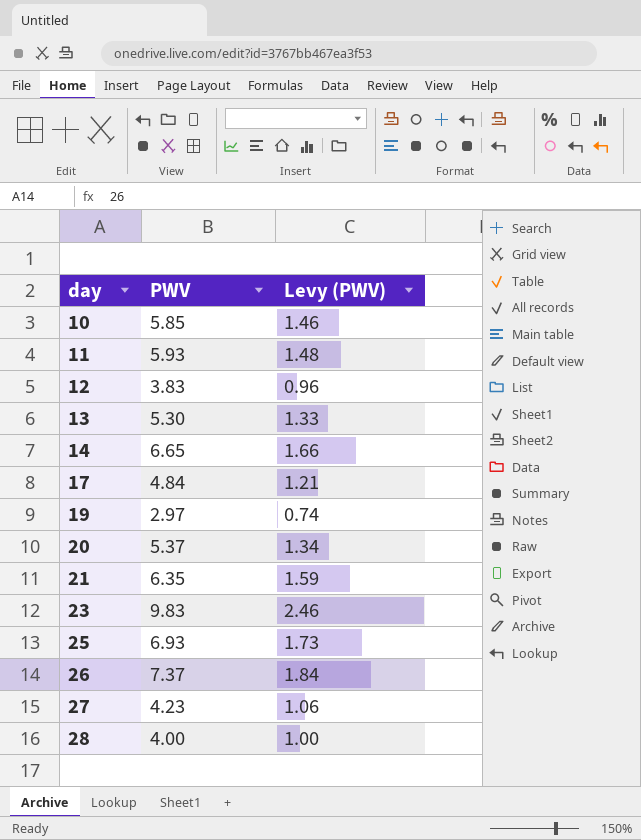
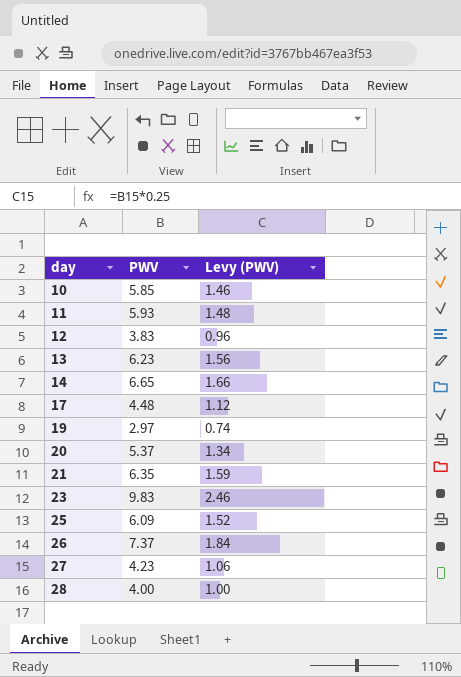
13 | PWV: 5.30 -> 6.23
13 | Levy (PWV): 1.33 -> 1.56
17 | PWV: 4.84 -> 4.48
17 | Levy (PWV): 1.21 -> 1.12
25 | PWV: 6.93 -> 6.09
25 | Levy (PWV): 1.73 -> 1.52

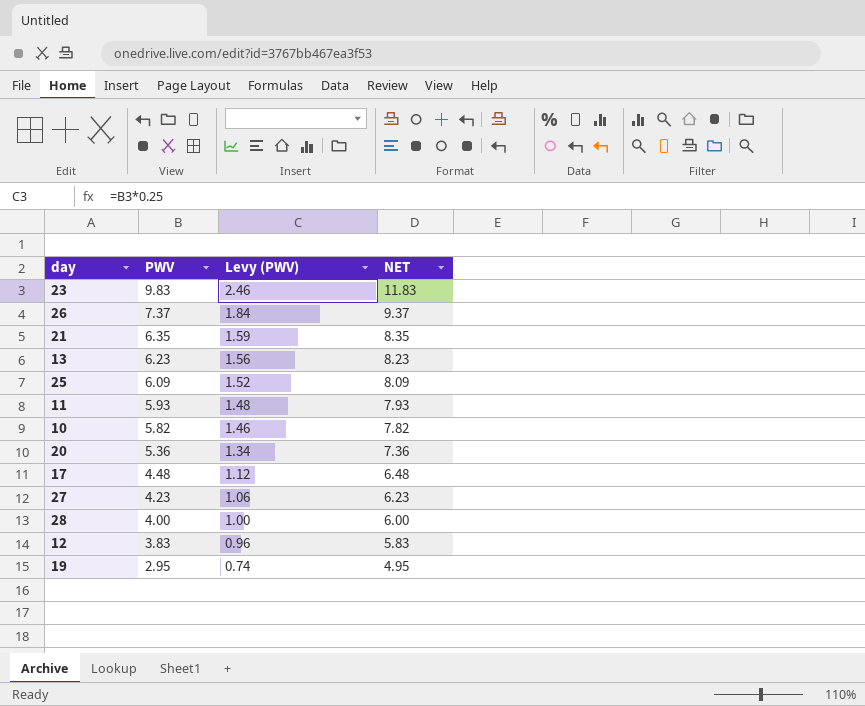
row order: day ascending -> PWV descending
column NET | formula: none -> [PWV] + 2
row 14: 6.65 | 1.66 -> none
10 | PWV: 5.85 -> 5.82
20 | PWV: 5.37 -> 5.36
19 | PWV: 2.97 -> 2.95

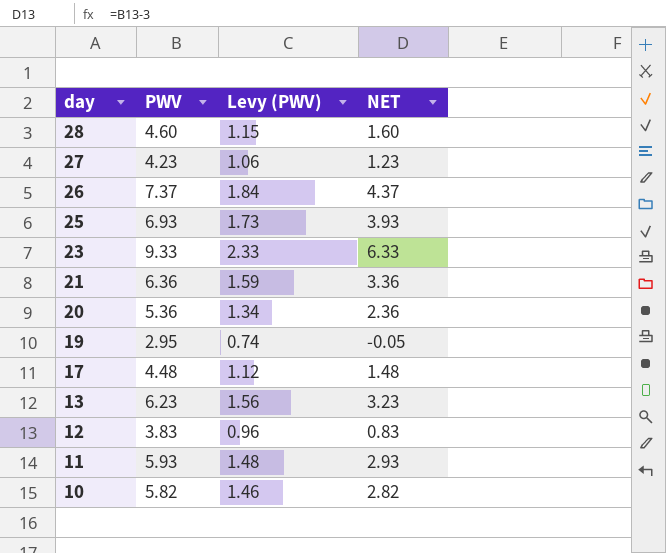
row order: PWV descending -> day descending
column NET | formula: [PWV] + 2 -> [PWV] - 3
28 | PWV: 4.00 -> 4.60
28 | Levy (PWV): 1.00 -> 1.15
25 | PWV: 6.09 -> 6.93
25 | Levy (PWV): 1.52 -> 1.73
23 | PWV: 9.83 -> 9.33
23 | Levy (PWV): 2.46 -> 2.33
21 | PWV: 6.35 -> 6.36

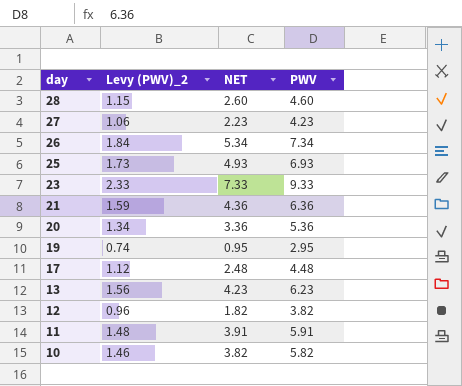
column name: Levy (PWV) -> Levy (PWV)_2
column NET | formula: [PWV] - 3 -> [PWV] - 2
column PWV | position: 2 -> 4
26 | PWV: 7.37 -> 7.34
12 | PWV: 3.83 -> 3.82
11 | PWV: 5.93 -> 5.91

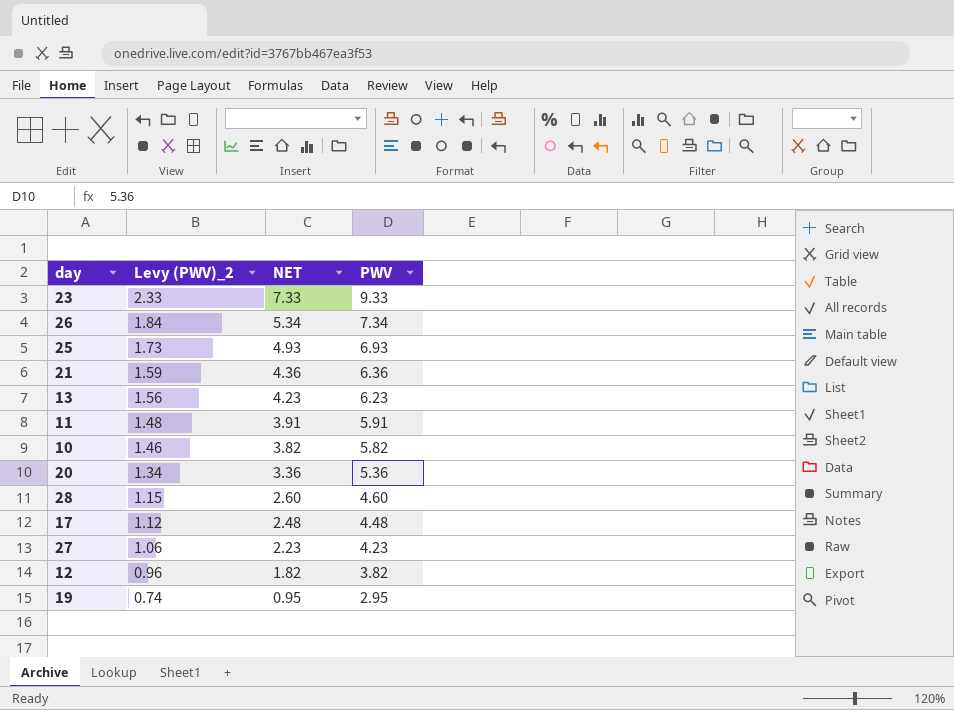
row order: day descending -> Levy (PWV)_2 descending

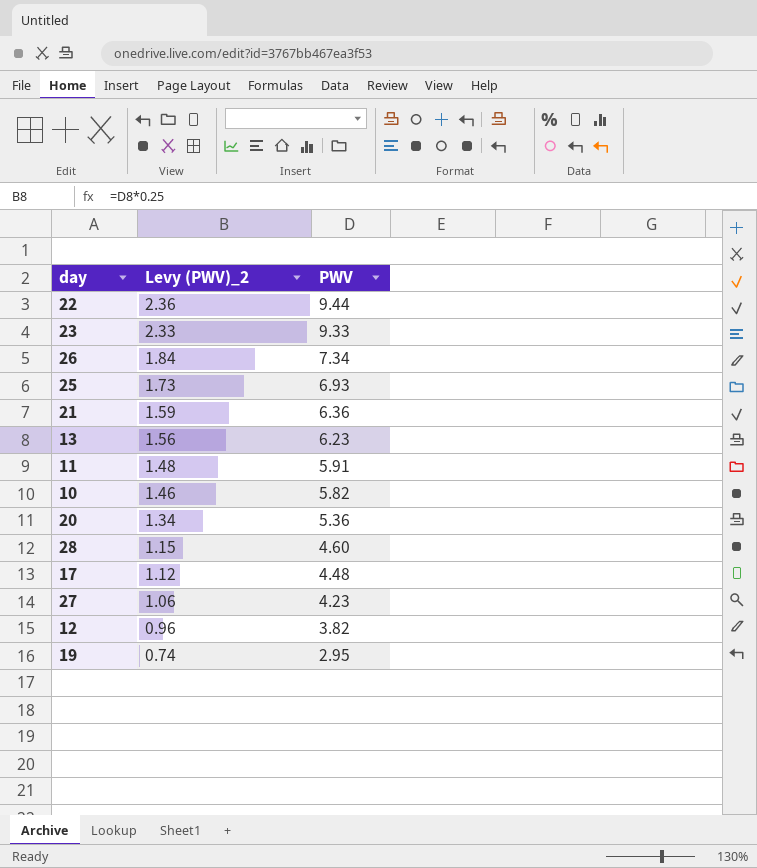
column NET | formula: [PWV] - 2 -> none
row 22: none -> 2.36 | 9.44

